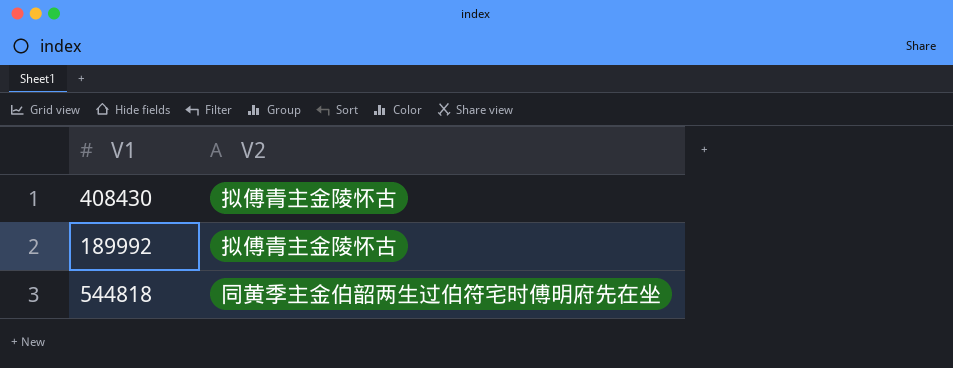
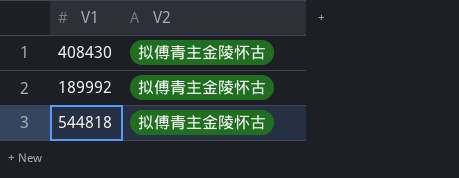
544818 | V2: 同黄季主金伯韶两生过伯符宅时傅明府先在坐 -> 拟傅青主金陵怀古

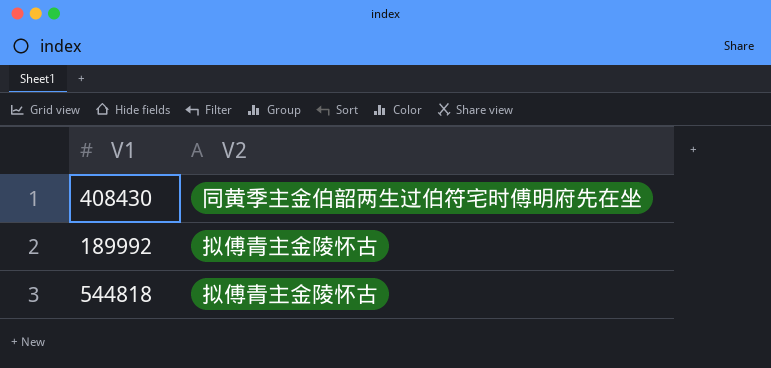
408430 | V2: 拟傅青主金陵怀古 -> 同黄季主金伯韶两生过伯符宅时傅明府先在坐

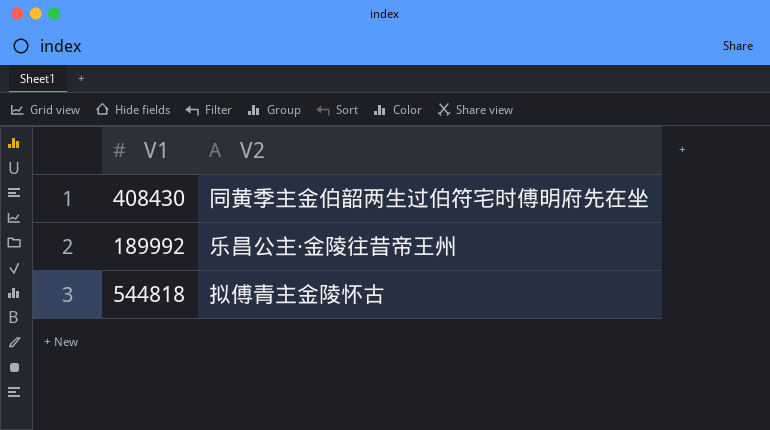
189992 | V2: 拟傅青主金陵怀古 -> 乐昌公主·金陵往昔帝王州

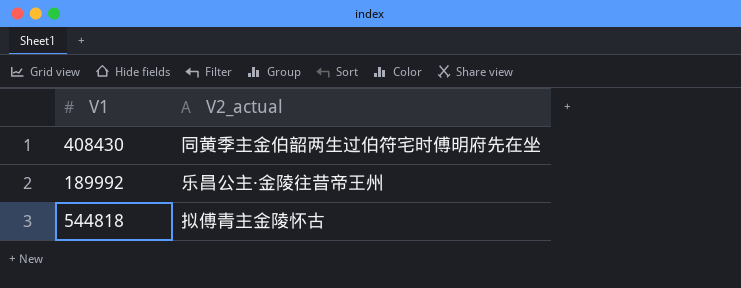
column name: V2 -> V2_actual

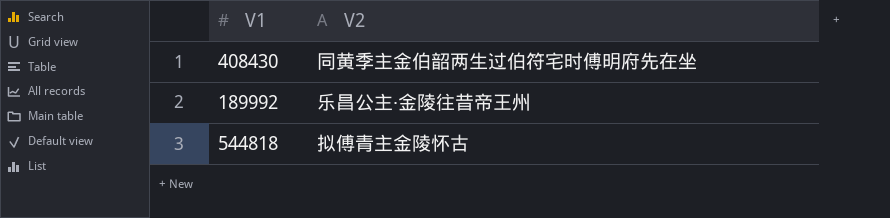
column name: V2_actual -> V2

